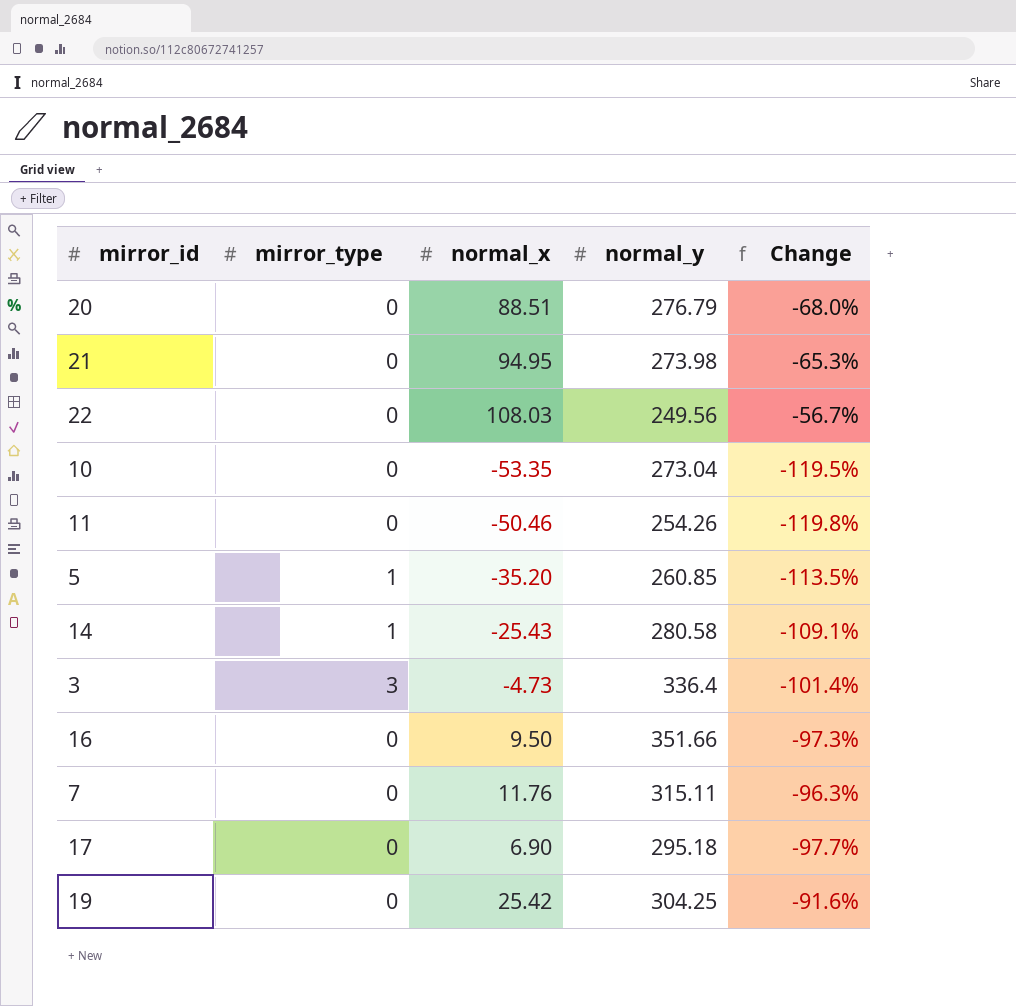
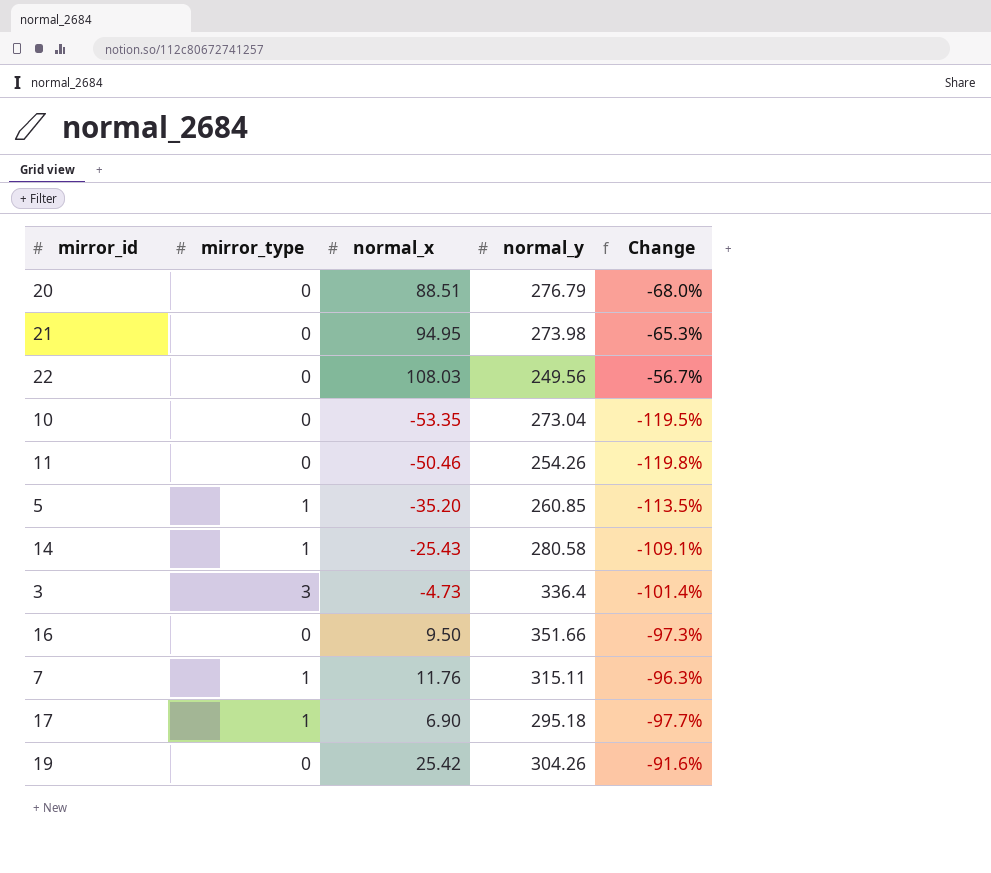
7 | mirror_type: 0 -> 1
17 | mirror_type: 0 -> 1
19 | normal_y: 304.25 -> 304.26

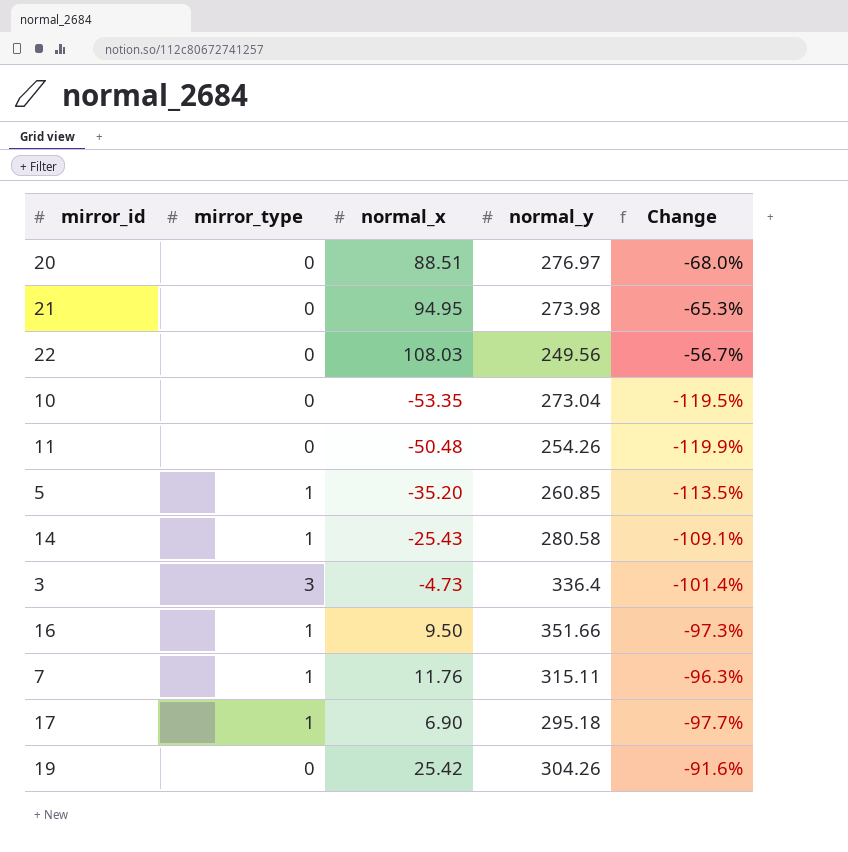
20 | normal_y: 276.79 -> 276.97
11 | normal_x: -50.46 -> -50.48
11 | Change: -119.8% -> -119.9%
16 | mirror_type: 0 -> 1

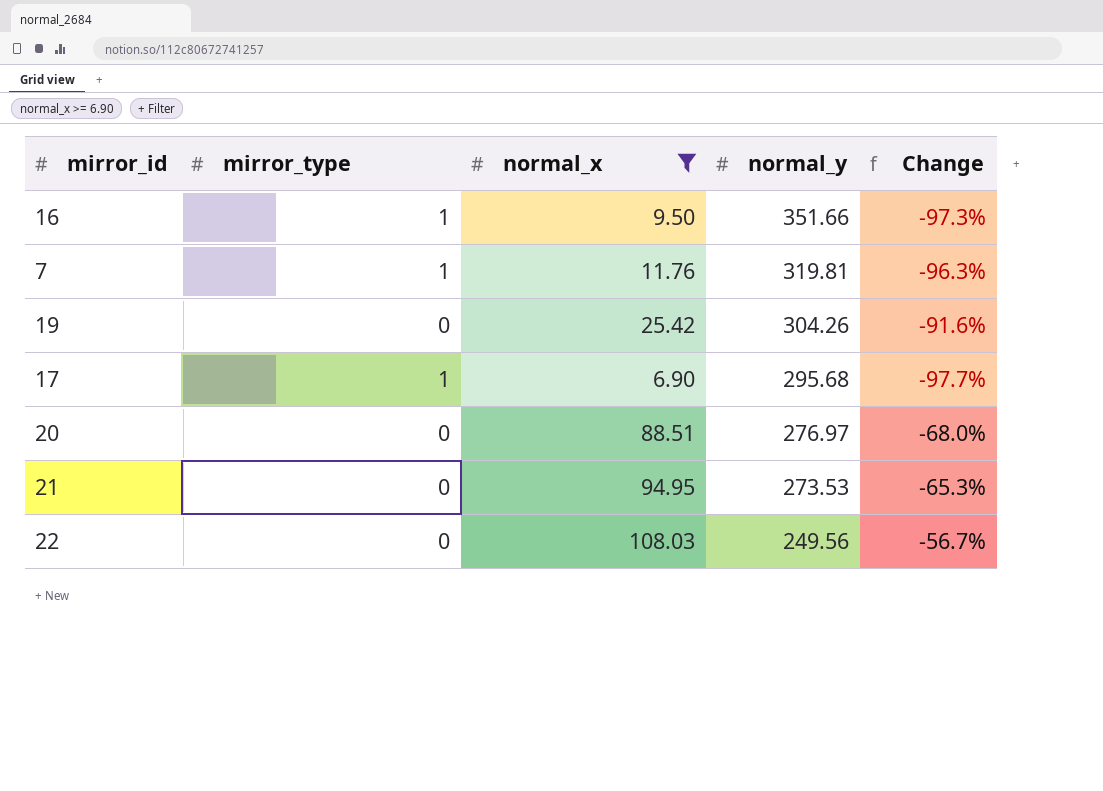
filter: none -> normal_x >= 6.90
row order: none -> normal_y descending
7 | normal_y: 315.11 -> 319.81
17 | normal_y: 295.18 -> 295.68
21 | normal_y: 273.98 -> 273.53

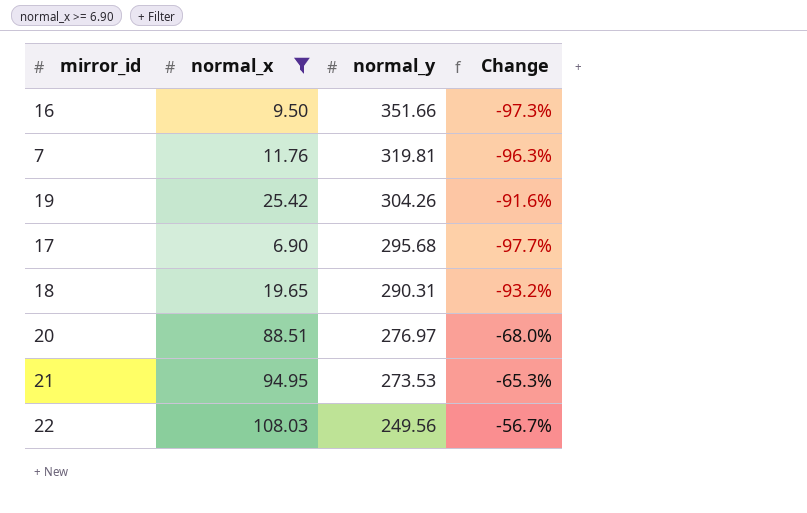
column mirror_type | position: 2 -> none
row 18: none -> 19.65 | 290.31 | -93.2%

